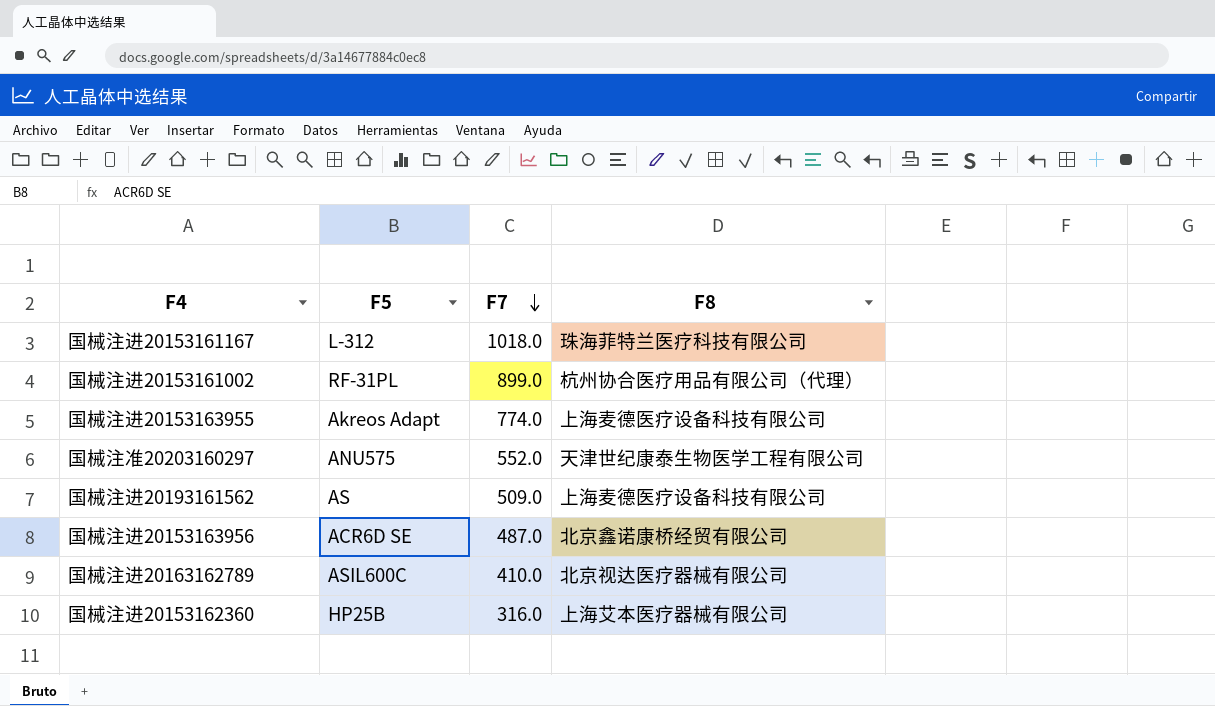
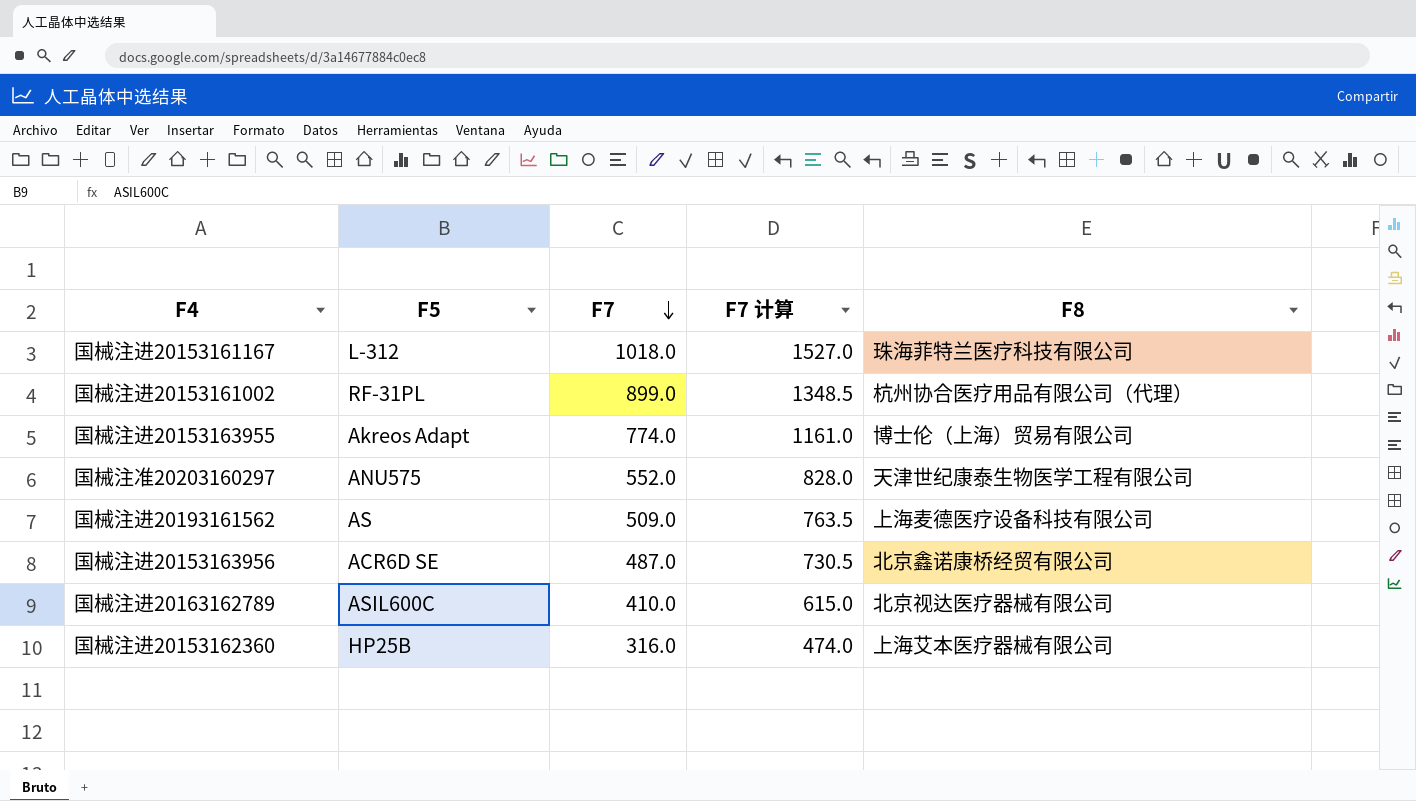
column F7 计算 | formula: none -> [F7] * 1.5
国械注进20153163955 | F8: 上海麦德医疗设备科技有限公司 -> 博士伦（上海）贸易有限公司

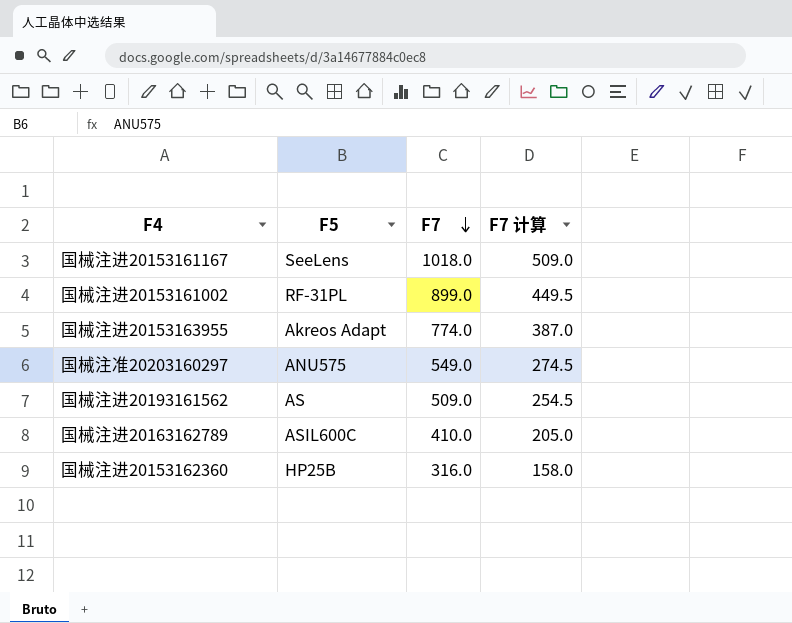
column F8 | position: 5 -> none
column F7 计算 | formula: [F7] * 1.5 -> [F7] * 0.5
row 国械注进20153163956: ACR6D SE | 487.0 | 730.5 | 北京鑫诺康桥经贸有限公司 -> none
国械注进20153161167 | F5: L-312 -> SeeLens
国械注准20203160297 | F7: 552.0 -> 549.0

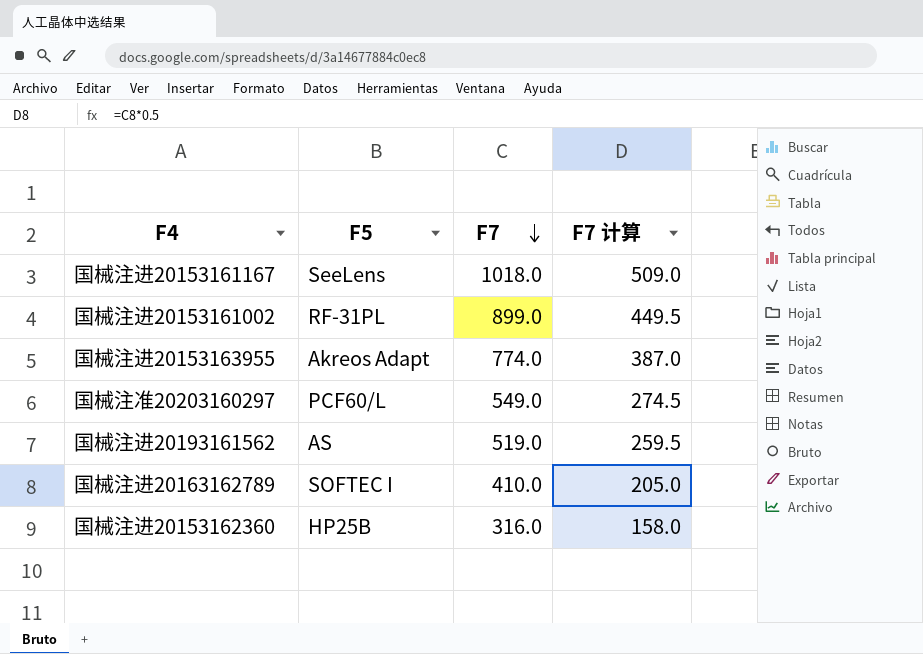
国械注准20203160297 | F5: ANU575 -> PCF60/L
国械注进20193161562 | F7: 509.0 -> 519.0
国械注进20193161562 | F7 计算: 254.5 -> 259.5
国械注进20163162789 | F5: ASIL600C -> SOFTEC I

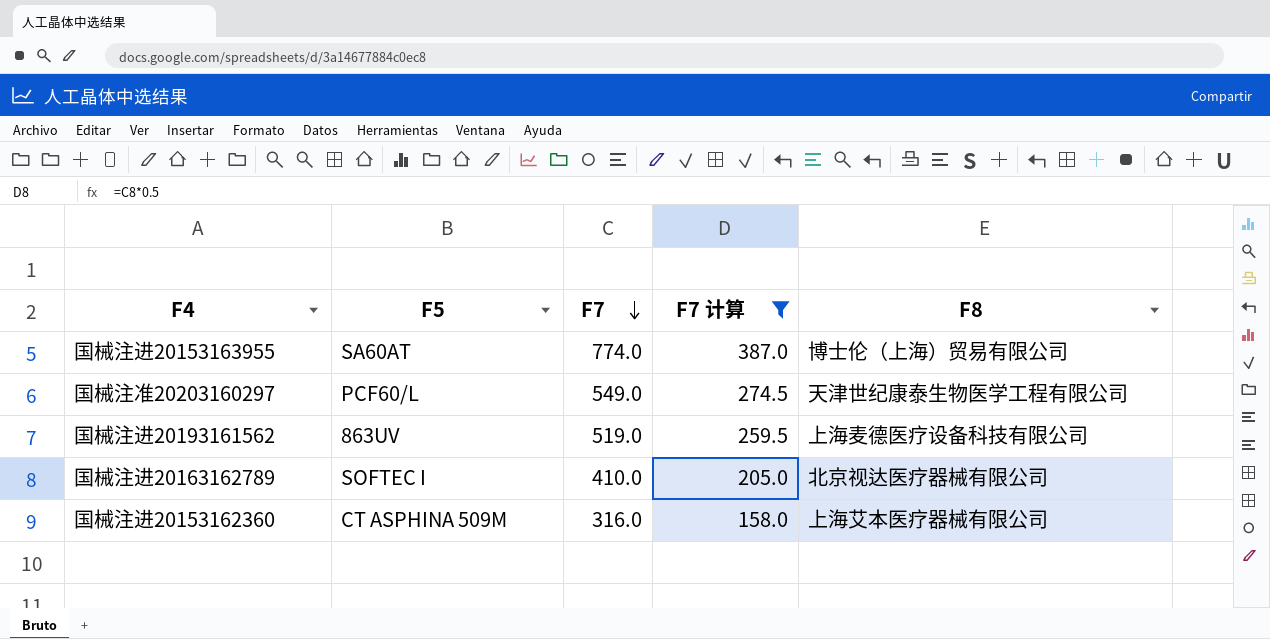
filter: none -> F7 计算 <= 387.0
column F8 | position: none -> 5
国械注进20153163955 | F5: Akreos Adapt -> SA60AT
国械注进20193161562 | F5: AS -> 863UV
国械注进20153162360 | F5: HP25B -> CT ASPHINA 509M

